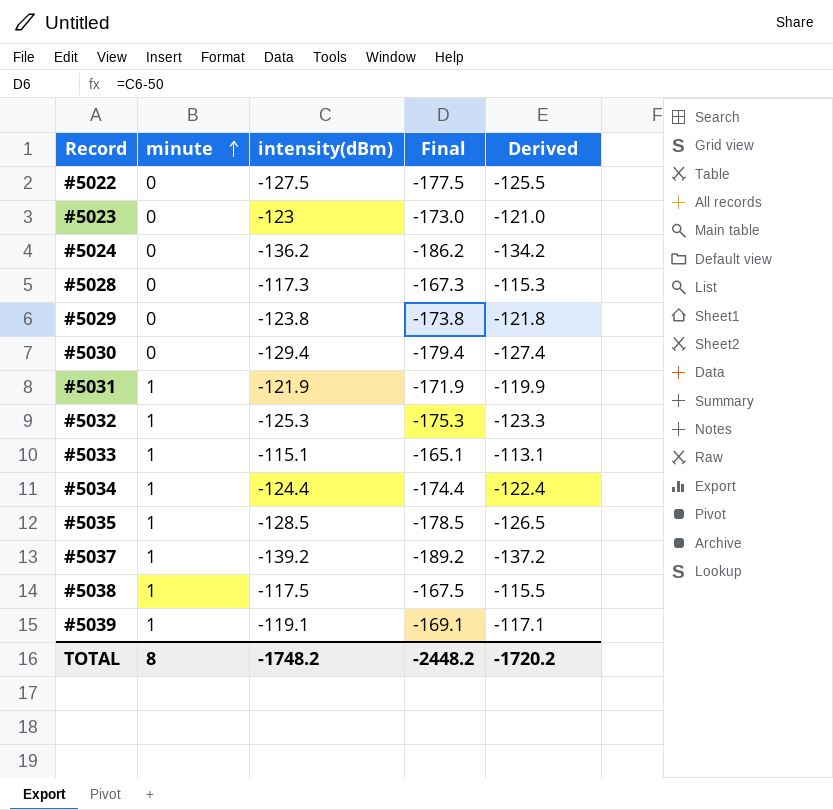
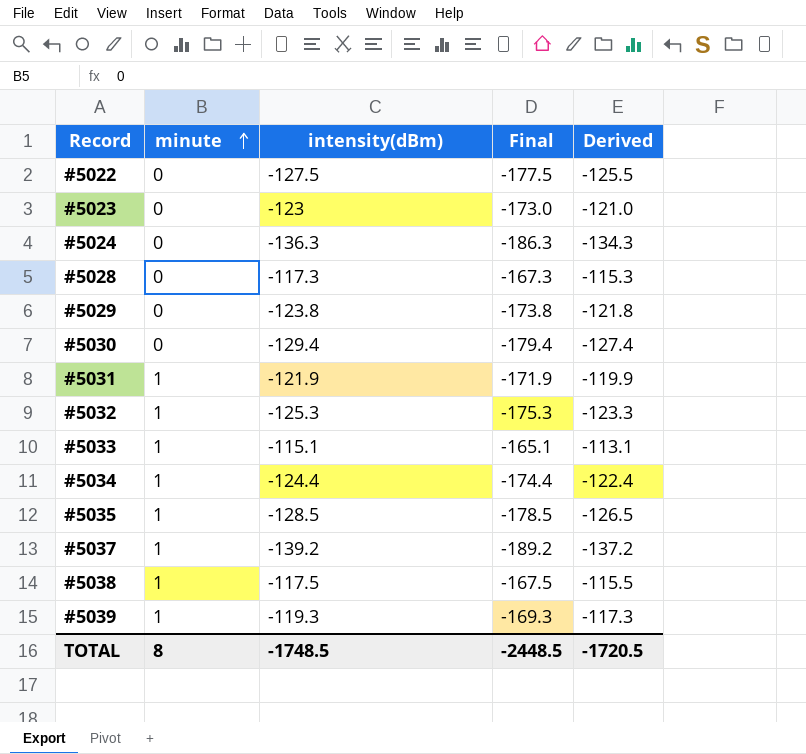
#5024 | intensity(dBm): -136.2 -> -136.3
#5024 | Final: -186.2 -> -186.3
#5024 | Derived: -134.2 -> -134.3
#5039 | intensity(dBm): -119.1 -> -119.3
#5039 | Final: -169.1 -> -169.3
#5039 | Derived: -117.1 -> -117.3
TOTAL | intensity(dBm): -1748.2 -> -1748.5
TOTAL | Final: -2448.2 -> -2448.5
TOTAL | Derived: -1720.2 -> -1720.5

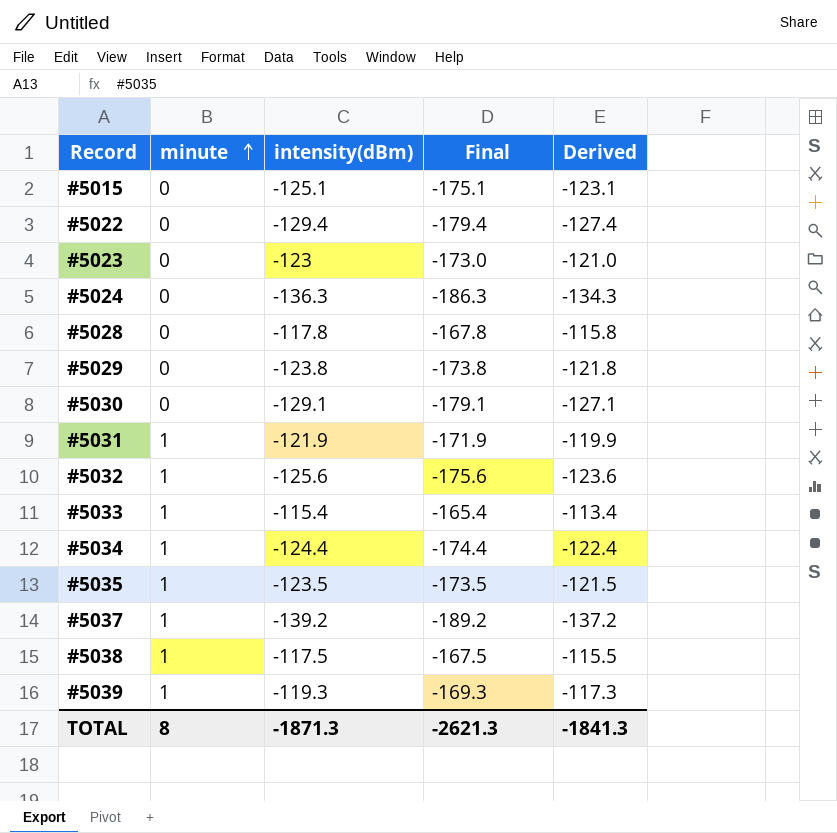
row #5015: none -> 0 | -125.1 | -175.1 | -123.1
#5022 | intensity(dBm): -127.5 -> -129.4
#5022 | Final: -177.5 -> -179.4
#5022 | Derived: -125.5 -> -127.4
#5028 | intensity(dBm): -117.3 -> -117.8
#5028 | Final: -167.3 -> -167.8
#5028 | Derived: -115.3 -> -115.8
#5030 | intensity(dBm): -129.4 -> -129.1
#5030 | Final: -179.4 -> -179.1
#5030 | Derived: -127.4 -> -127.1
#5032 | intensity(dBm): -125.3 -> -125.6
#5032 | Final: -175.3 -> -175.6
#5032 | Derived: -123.3 -> -123.6
#5033 | intensity(dBm): -115.1 -> -115.4
#5033 | Final: -165.1 -> -165.4
#5033 | Derived: -113.1 -> -113.4
#5035 | intensity(dBm): -128.5 -> -123.5
#5035 | Final: -178.5 -> -173.5
#5035 | Derived: -126.5 -> -121.5
TOTAL | intensity(dBm): -1748.5 -> -1871.3
TOTAL | Final: -2448.5 -> -2621.3
TOTAL | Derived: -1720.5 -> -1841.3

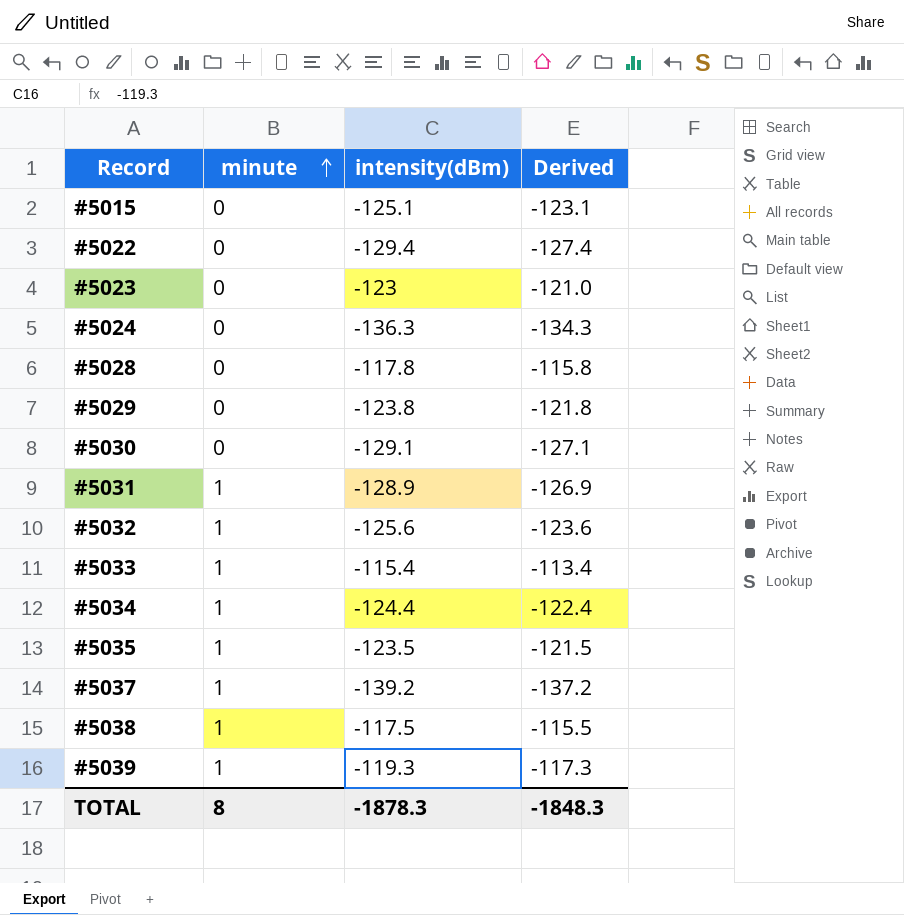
column Final | formula: [intensity(dBm)] - 50 -> none
#5031 | intensity(dBm): -121.9 -> -128.9
#5031 | Derived: -119.9 -> -126.9
TOTAL | intensity(dBm): -1871.3 -> -1878.3
TOTAL | Derived: -1841.3 -> -1848.3

